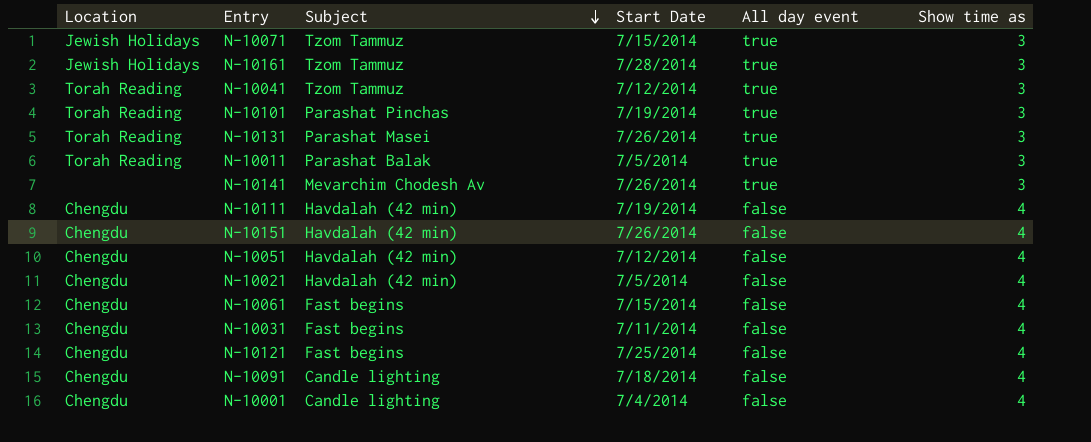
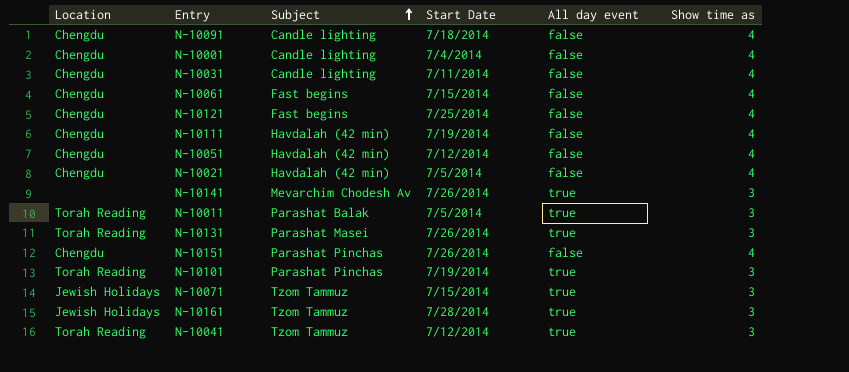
row order: Subject descending -> Subject ascending
N-10031 | Subject: Fast begins -> Candle lighting
N-10151 | Subject: Havdalah (42 min) -> Parashat Pinchas

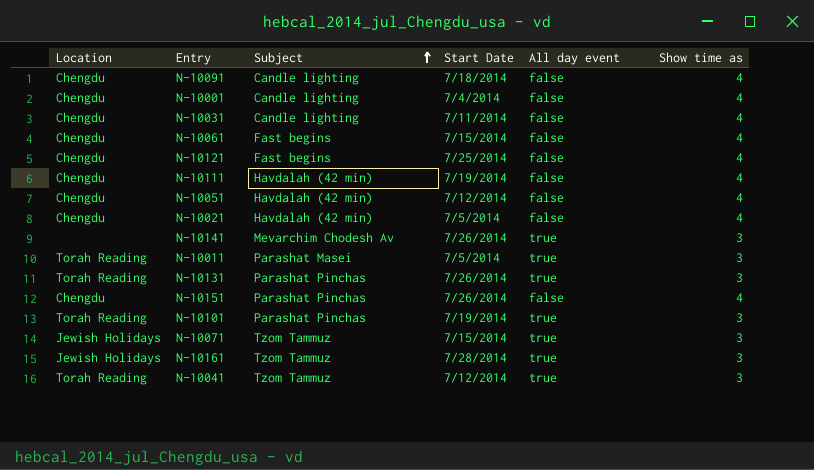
N-10011 | Subject: Parashat Balak -> Parashat Masei
N-10131 | Subject: Parashat Masei -> Parashat Pinchas

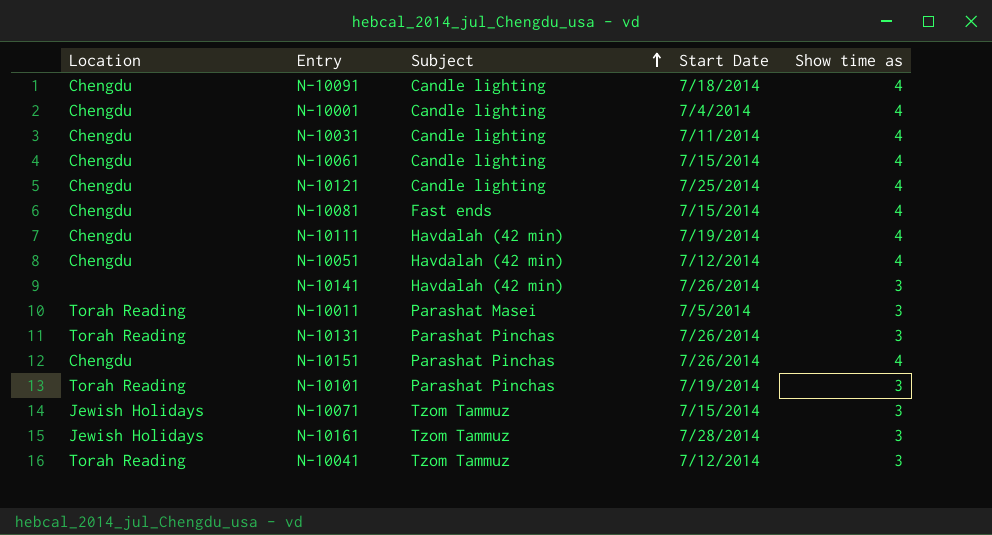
column All day event | position: 5 -> none
row N-10021: Chengdu | Havdalah (42 min) | 7/5/2014 | false | 4 -> none
N-10061 | Subject: Fast begins -> Candle lighting
N-10121 | Subject: Fast begins -> Candle lighting
row N-10081: none -> Chengdu | Fast ends | 7/15/2014 | 4
N-10141 | Subject: Mevarchim Chodesh Av -> Havdalah (42 min)

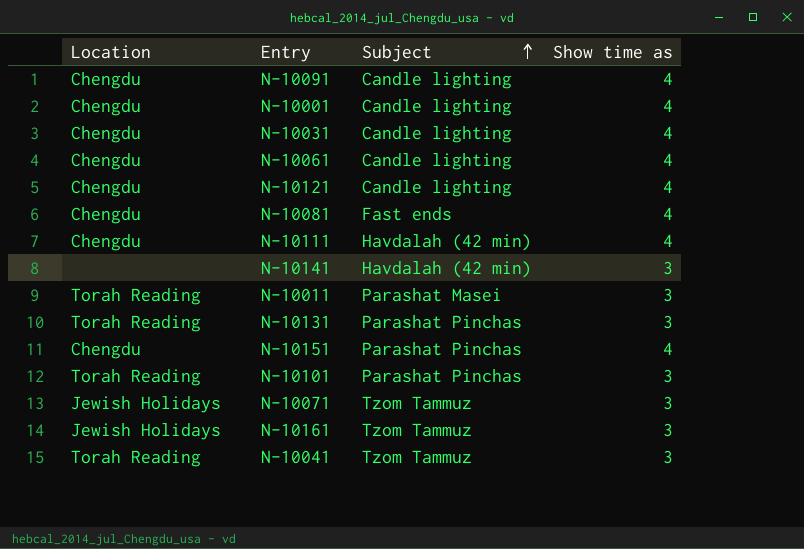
column Start Date | position: 4 -> none
row N-10051: Chengdu | Havdalah (42 min) | 7/12/2014 | 4 -> none

